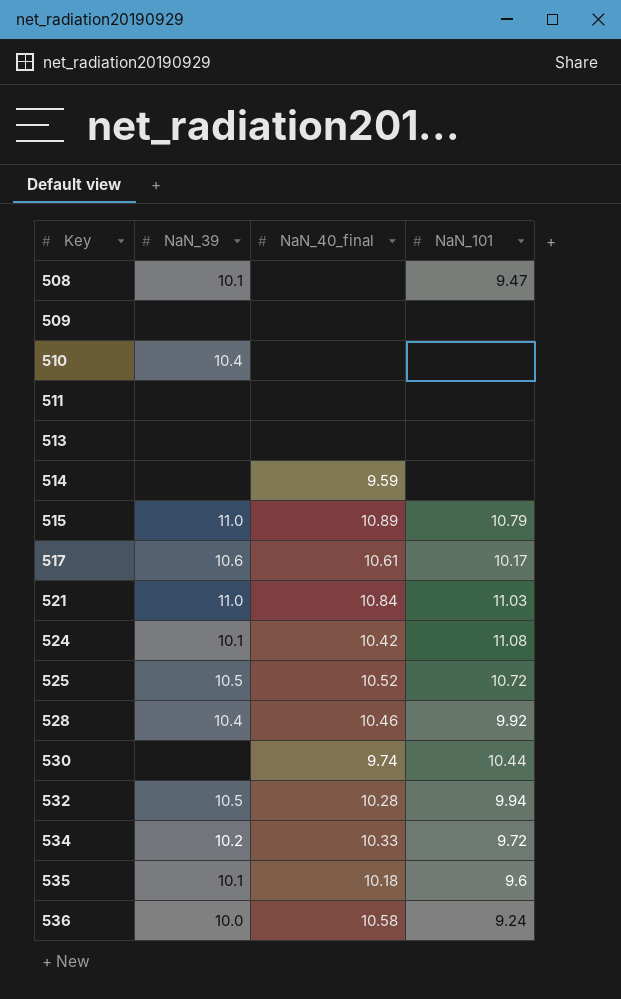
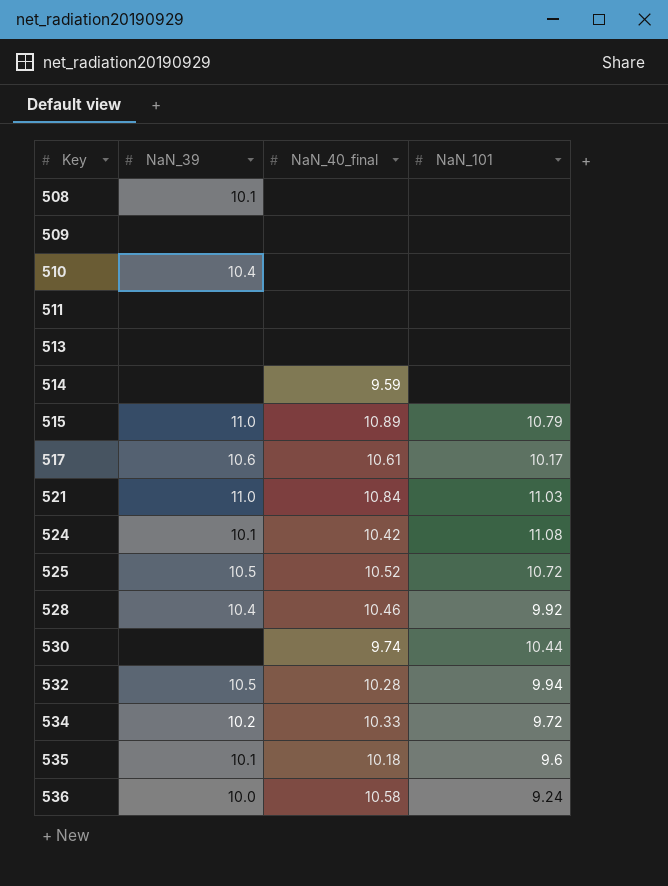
508 | NaN_101: 9.47 -> none

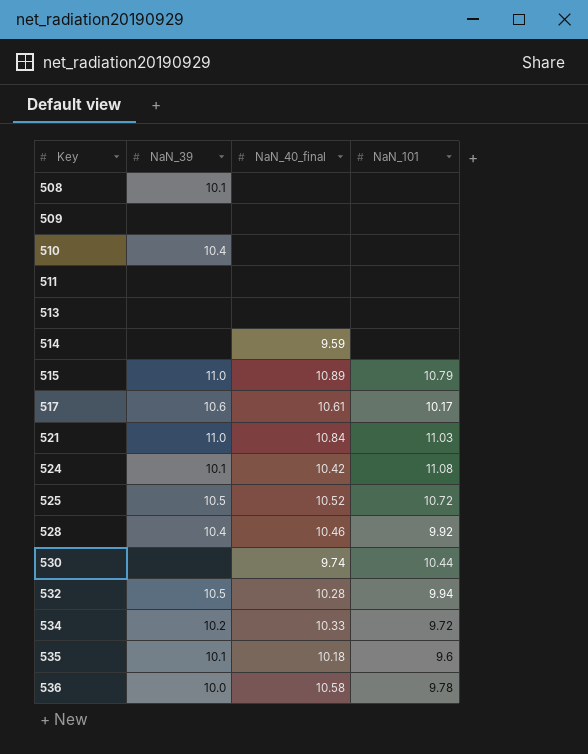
536 | NaN_101: 9.24 -> 9.78

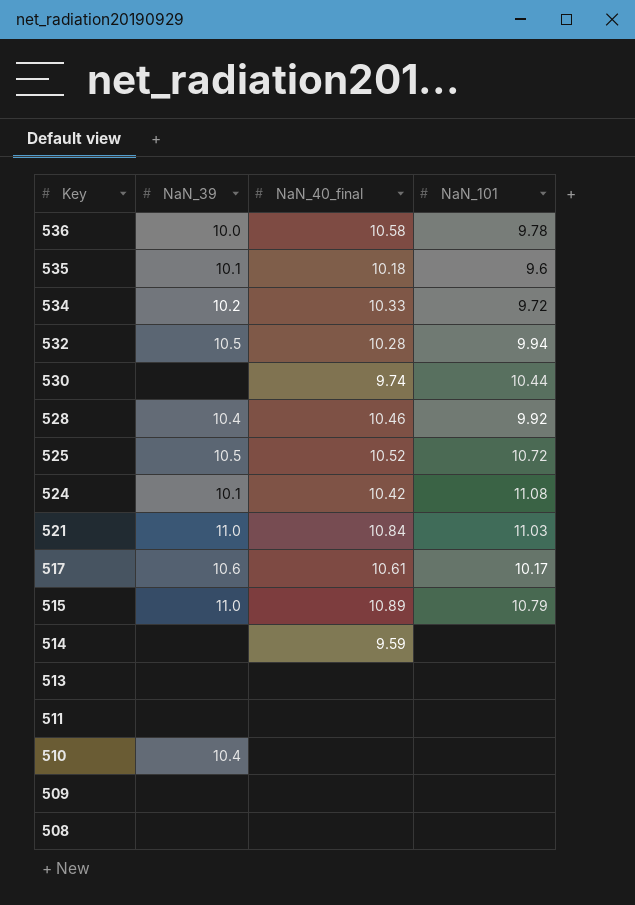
row order: Key ascending -> Key descending
508 | NaN_39: 10.1 -> none

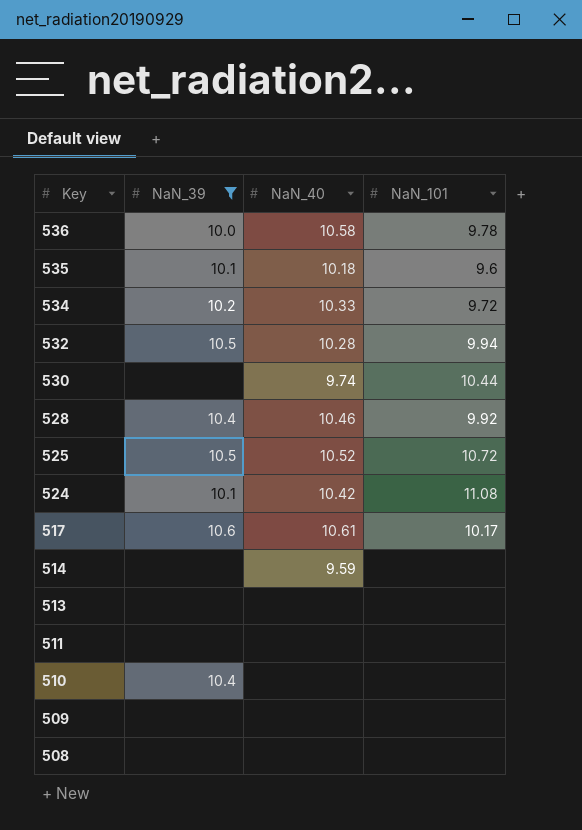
filter: none -> NaN_39 != 11.0
column name: NaN_40_final -> NaN_40

